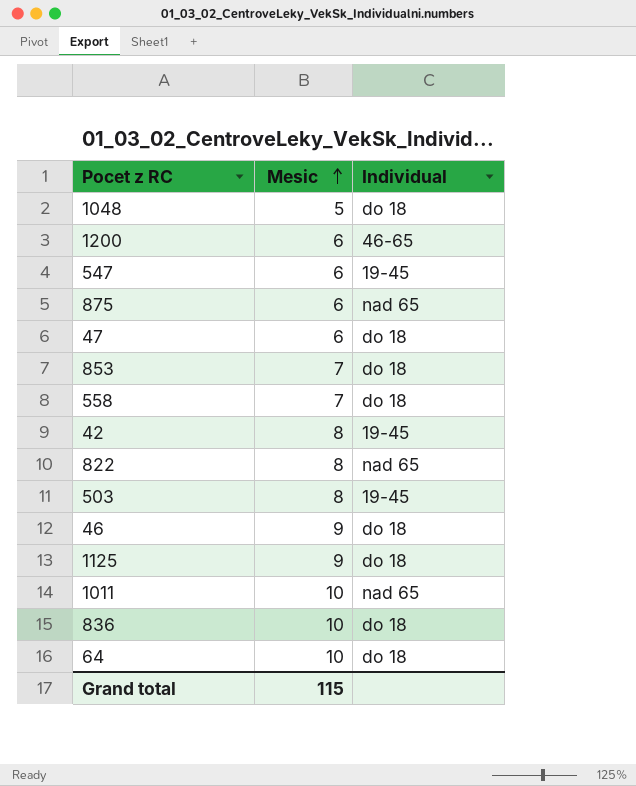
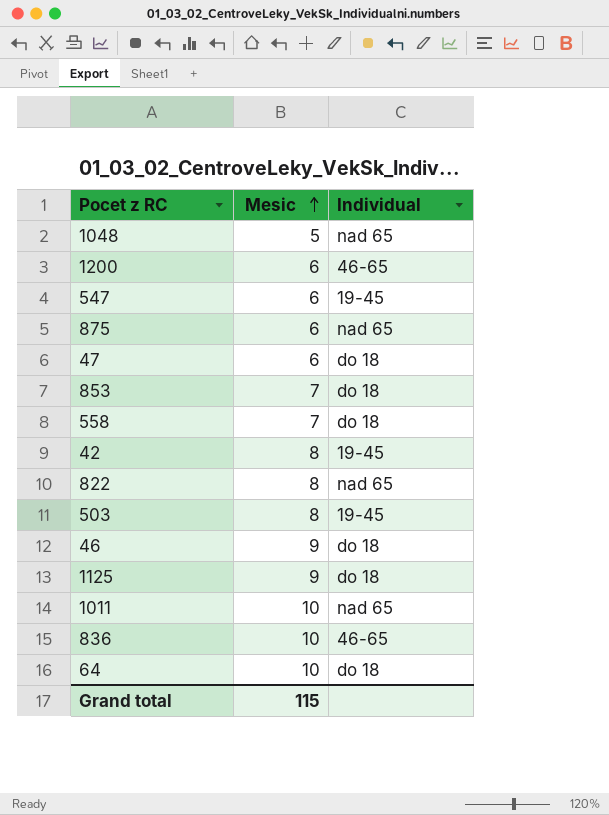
1048 | Individual: do 18 -> nad 65
836 | Individual: do 18 -> 46-65

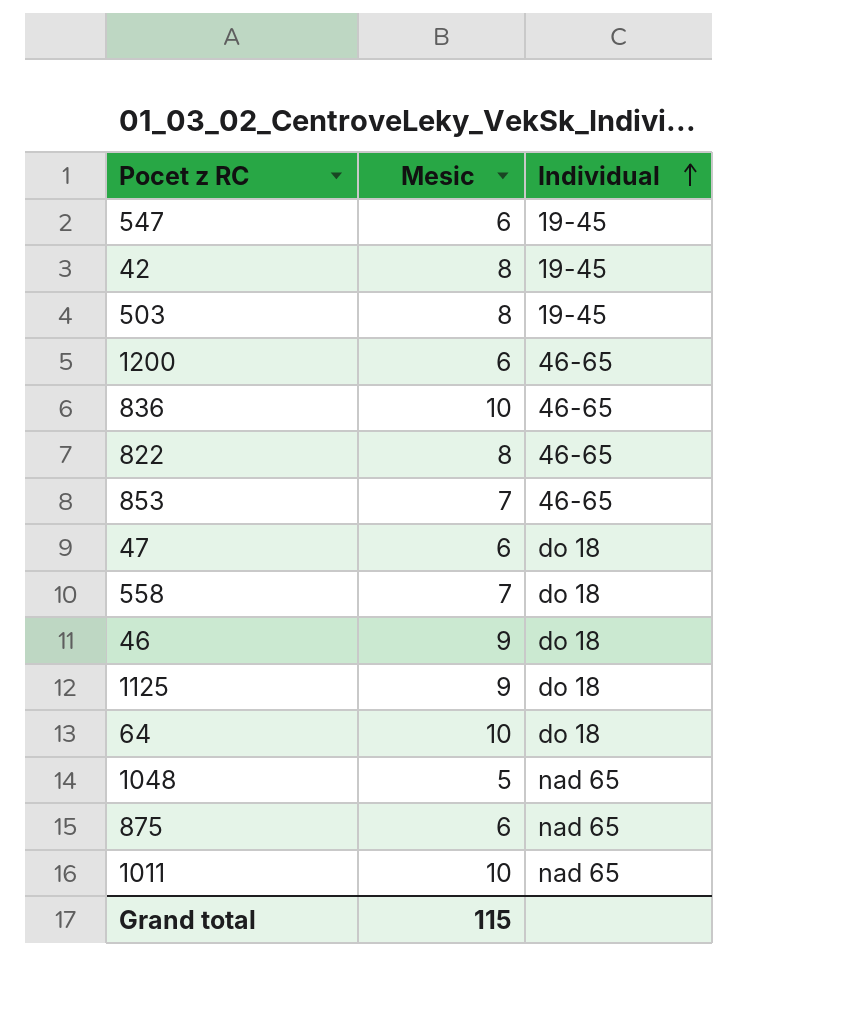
row order: Mesic ascending -> Individual ascending
822 | Individual: nad 65 -> 46-65
853 | Individual: do 18 -> 46-65

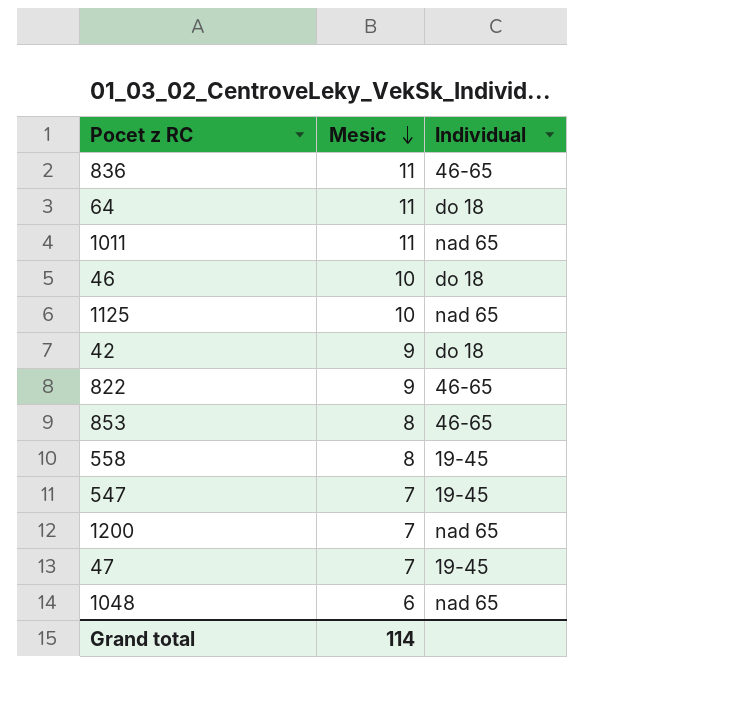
row order: Individual ascending -> Mesic descending
row 503: 8 | 19-45 -> none
row 875: 6 | nad 65 -> none
836 | Mesic: 10 -> 11
64 | Mesic: 10 -> 11
1011 | Mesic: 10 -> 11
46 | Mesic: 9 -> 10
1125 | Mesic: 9 -> 10
1125 | Individual: do 18 -> nad 65
42 | Mesic: 8 -> 9
42 | Individual: 19-45 -> do 18
822 | Mesic: 8 -> 9
853 | Mesic: 7 -> 8
558 | Mesic: 7 -> 8
558 | Individual: do 18 -> 19-45
547 | Mesic: 6 -> 7
1200 | Mesic: 6 -> 7
1200 | Individual: 46-65 -> nad 65
47 | Mesic: 6 -> 7
47 | Individual: do 18 -> 19-45
1048 | Mesic: 5 -> 6
Grand total | Mesic: 115 -> 114

